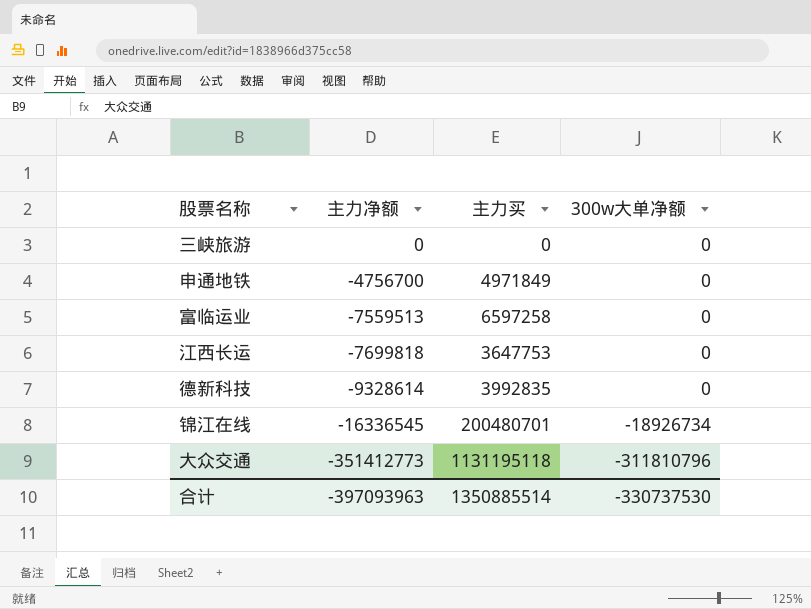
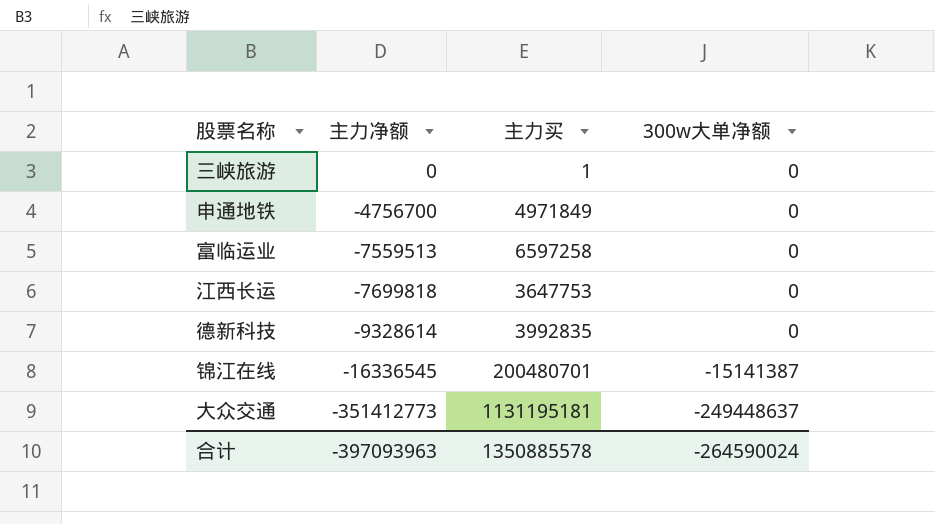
三峡旅游 | 主力买: 0 -> 1
锦江在线 | 300w大单净额: -18926734 -> -15141387
大众交通 | 主力买: 1131195118 -> 1131195181
大众交通 | 300w大单净额: -311810796 -> -249448637
合计 | 主力买: 1350885514 -> 1350885578
合计 | 300w大单净额: -330737530 -> -264590024

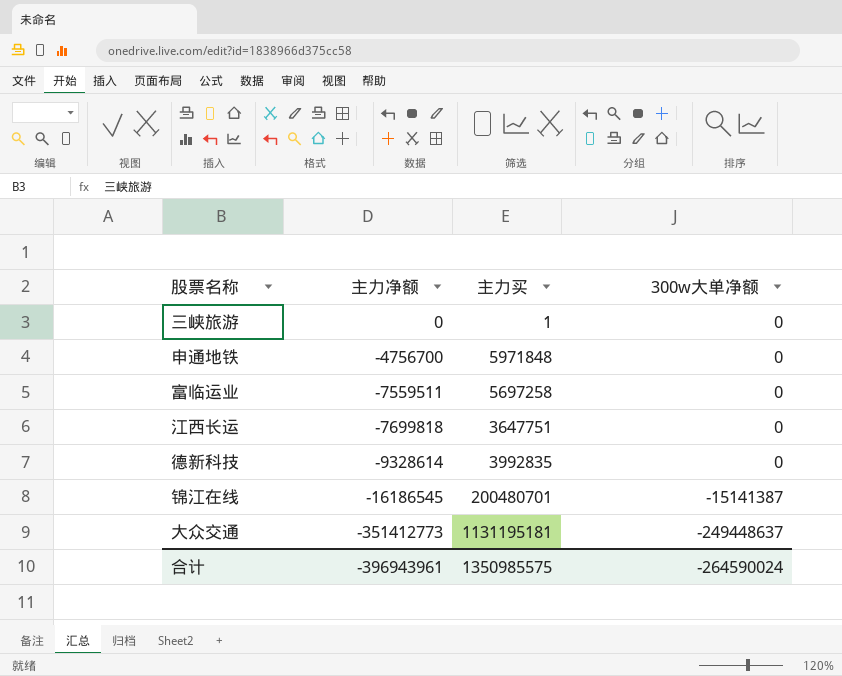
申通地铁 | 主力买: 4971849 -> 5971848
富临运业 | 主力净额: -7559513 -> -7559511
富临运业 | 主力买: 6597258 -> 5697258
江西长运 | 主力买: 3647753 -> 3647751
锦江在线 | 主力净额: -16336545 -> -16186545
合计 | 主力净额: -397093963 -> -396943961
合计 | 主力买: 1350885578 -> 1350985575

